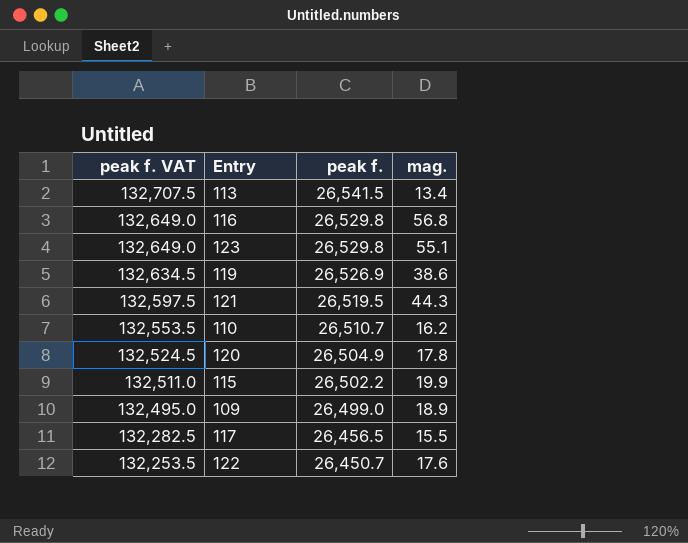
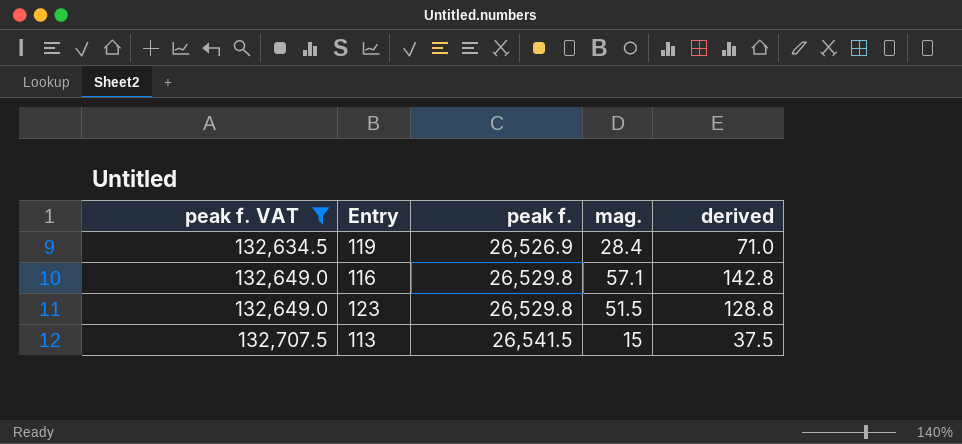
filter: none -> peak f. VAT >= 132,634.5
row order: peak f. VAT descending -> peak f. VAT ascending
column derived | formula: none -> [mag.] * 2.5
119 | mag.: 38.6 -> 28.4
116 | mag.: 56.8 -> 57.1
123 | mag.: 55.1 -> 51.5
113 | mag.: 13.4 -> 15

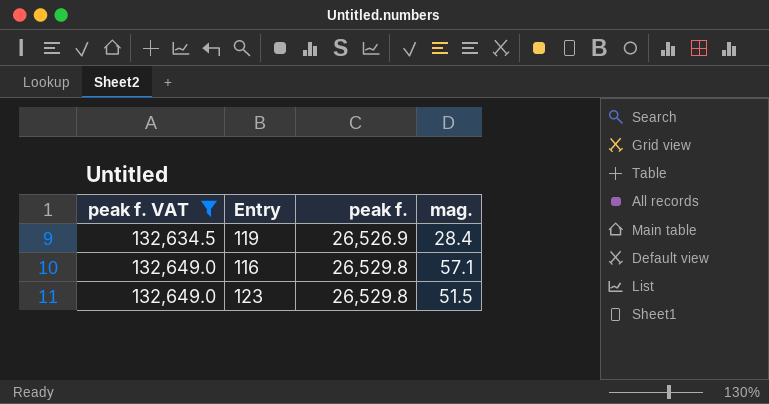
column derived | formula: [mag.] * 2.5 -> none
row 113: 132,707.5 | 26,541.5 | 15 | 37.5 -> none

